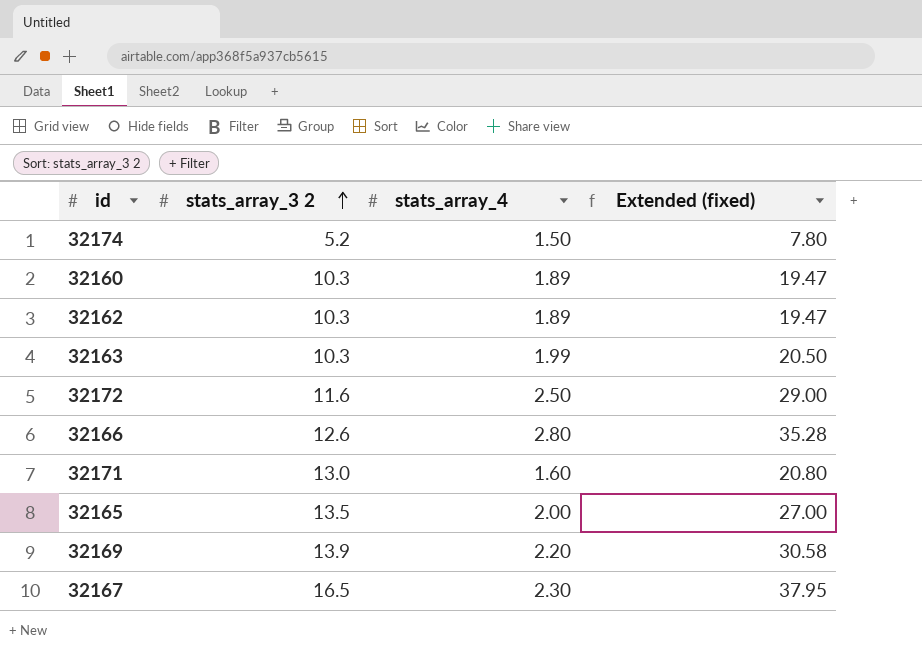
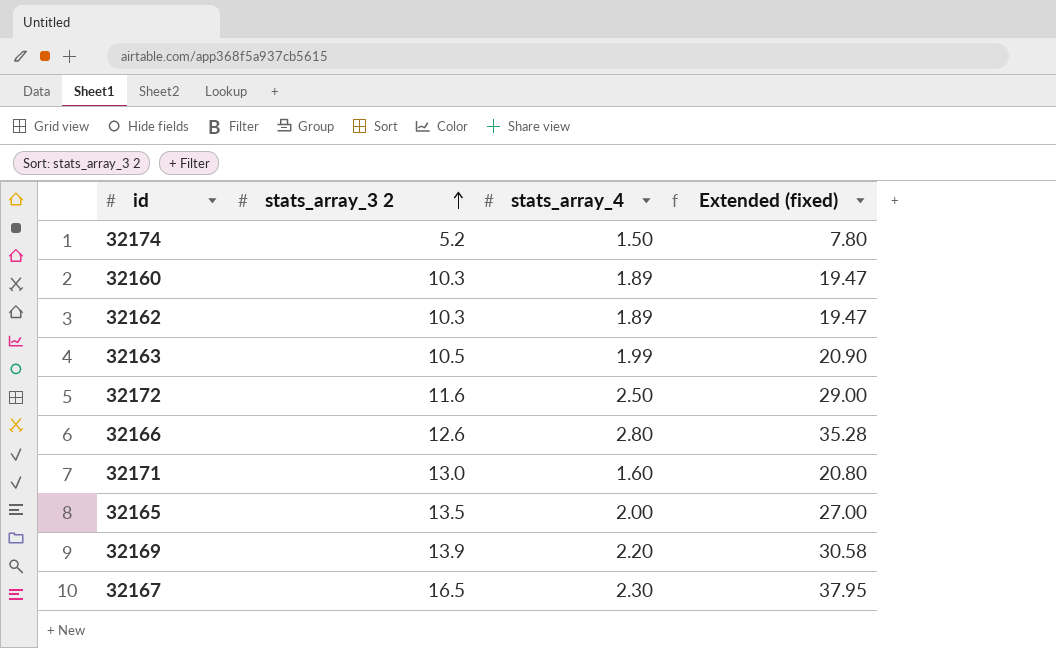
32163 | stats_array_3 2: 10.3 -> 10.5
32163 | Extended (fixed): 20.50 -> 20.90

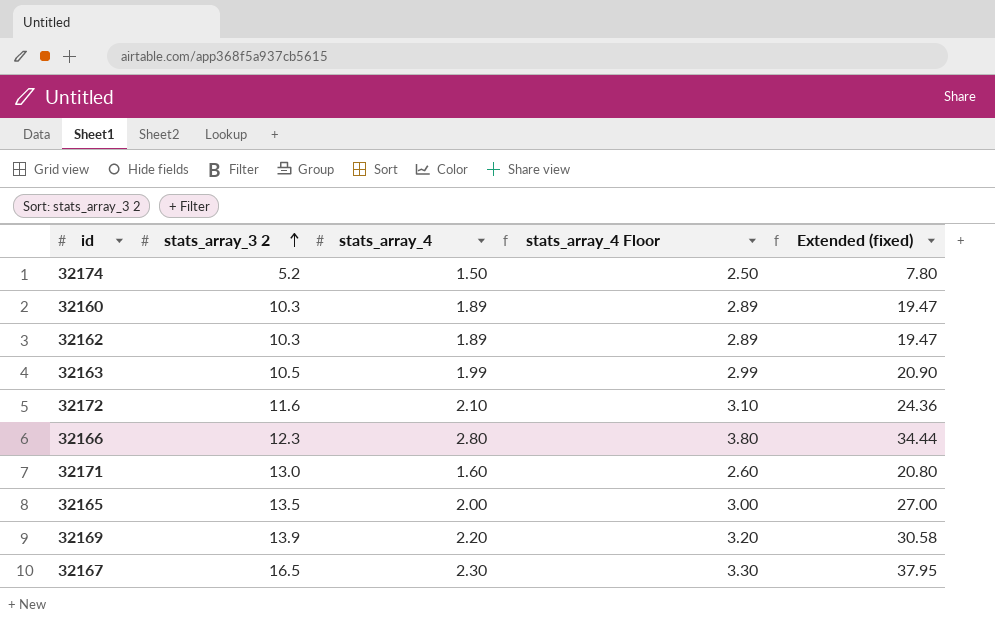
column stats_array_4 Floor | formula: none -> [stats_array_4] + 1
32172 | stats_array_4: 2.50 -> 2.10
32172 | Extended (fixed): 29.00 -> 24.36
32166 | stats_array_3 2: 12.6 -> 12.3
32166 | Extended (fixed): 35.28 -> 34.44

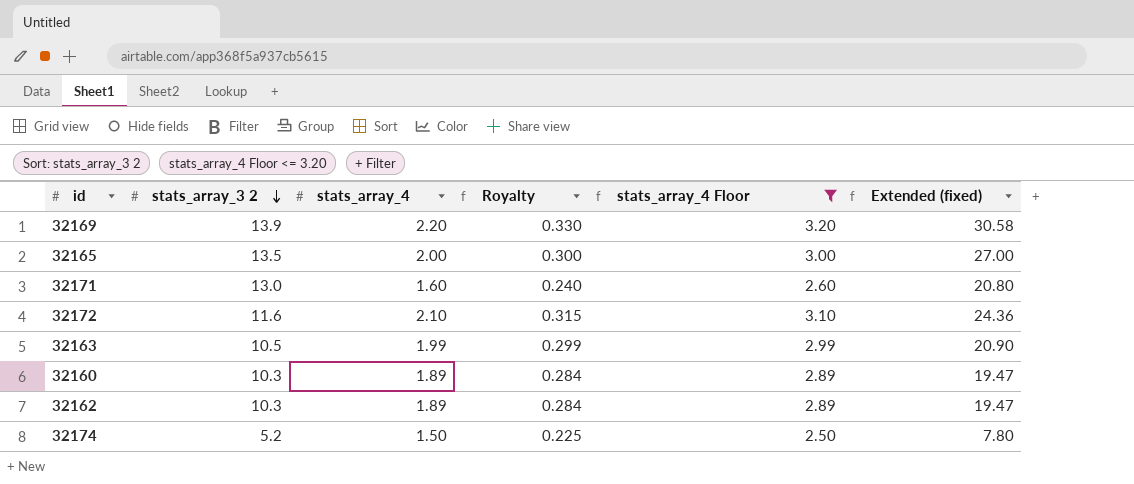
filter: none -> stats_array_4 Floor <= 3.20
row order: stats_array_3 2 ascending -> stats_array_3 2 descending
column Royalty | formula: none -> [stats_array_4] * 0.15

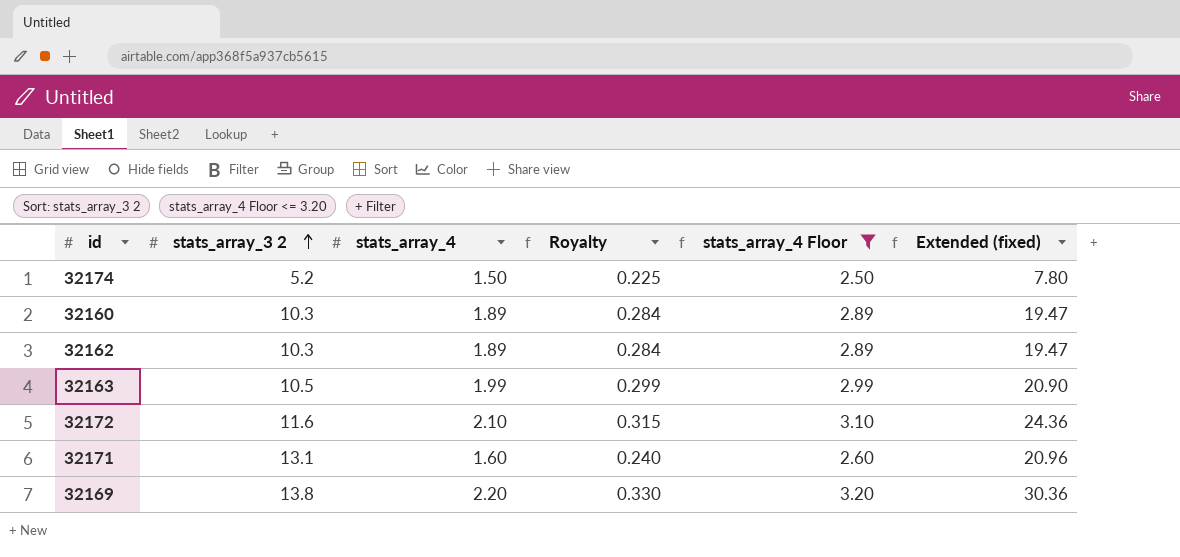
row order: stats_array_3 2 descending -> stats_array_3 2 ascending
row 32165: 13.5 | 2.00 | 0.300 | 3.00 | 27.00 -> none
32171 | stats_array_3 2: 13.0 -> 13.1
32171 | Extended (fixed): 20.80 -> 20.96
32169 | stats_array_3 2: 13.9 -> 13.8
32169 | Extended (fixed): 30.58 -> 30.36

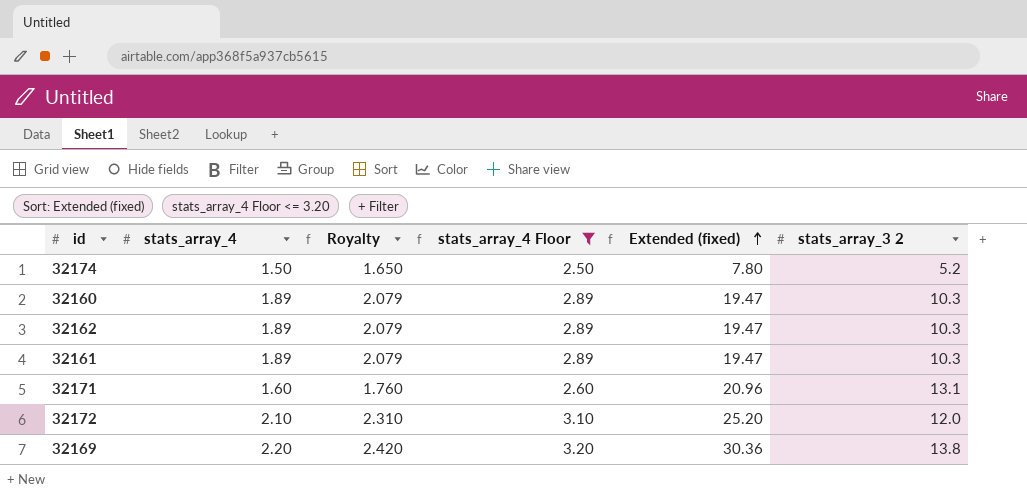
row order: stats_array_3 2 ascending -> Extended (fixed) ascending
column Royalty | formula: [stats_array_4] * 0.15 -> [stats_array_4] * 1.1
column stats_array_3 2 | position: 2 -> 6
row 32163: 10.5 | 1.99 | 0.299 | 2.99 | 20.90 -> none
row 32161: none -> 1.89 | 2.079 | 2.89 | 19.47 | 10.3
32172 | Extended (fixed): 24.36 -> 25.20
32172 | stats_array_3 2: 11.6 -> 12.0

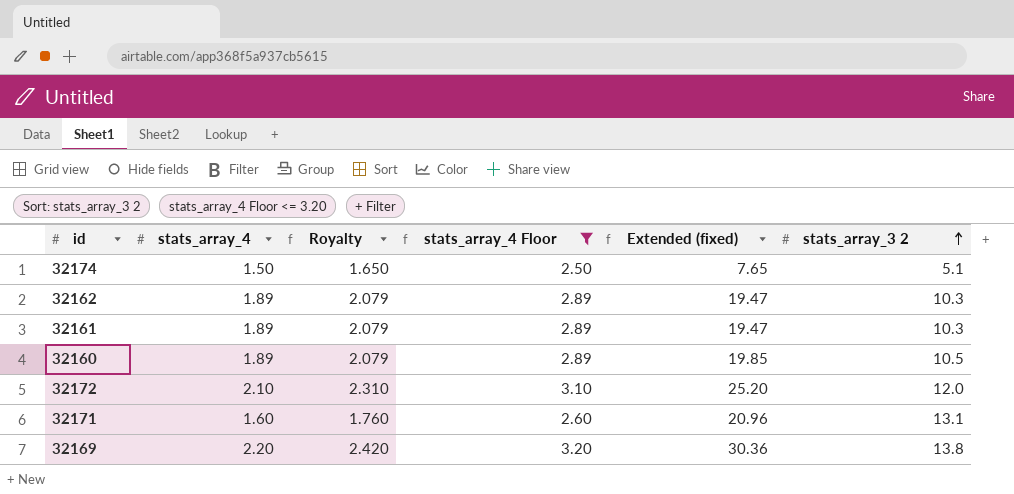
row order: Extended (fixed) ascending -> stats_array_3 2 ascending
32174 | Extended (fixed): 7.80 -> 7.65
32174 | stats_array_3 2: 5.2 -> 5.1
32160 | Extended (fixed): 19.47 -> 19.85
32160 | stats_array_3 2: 10.3 -> 10.5

